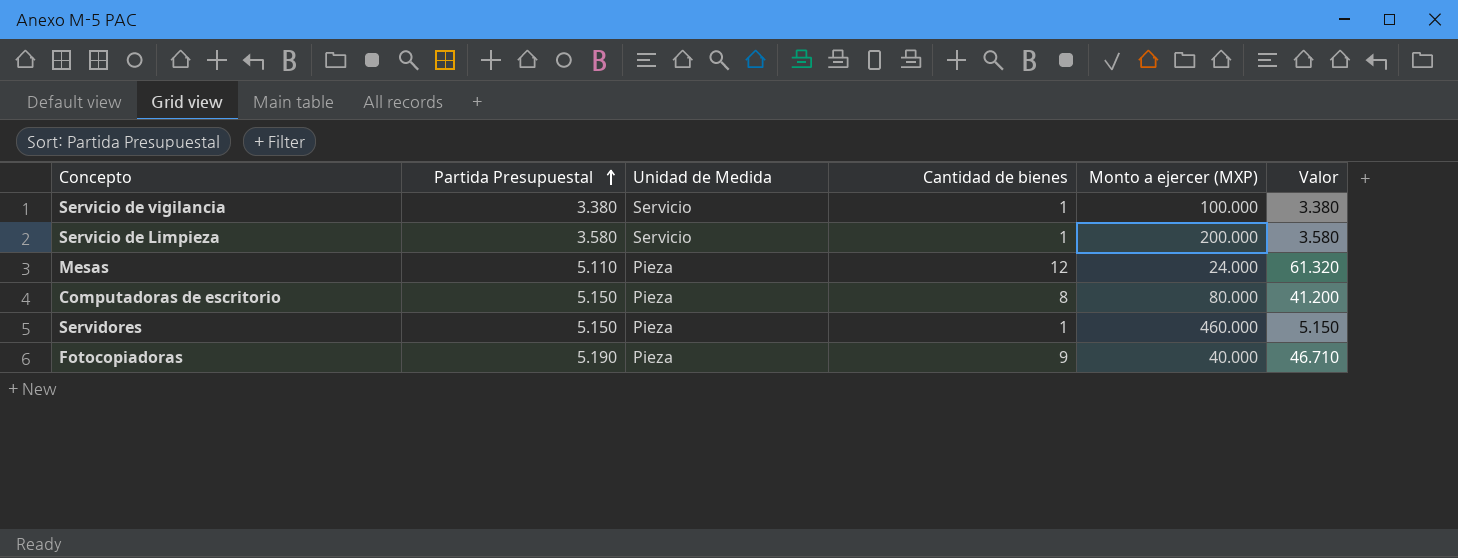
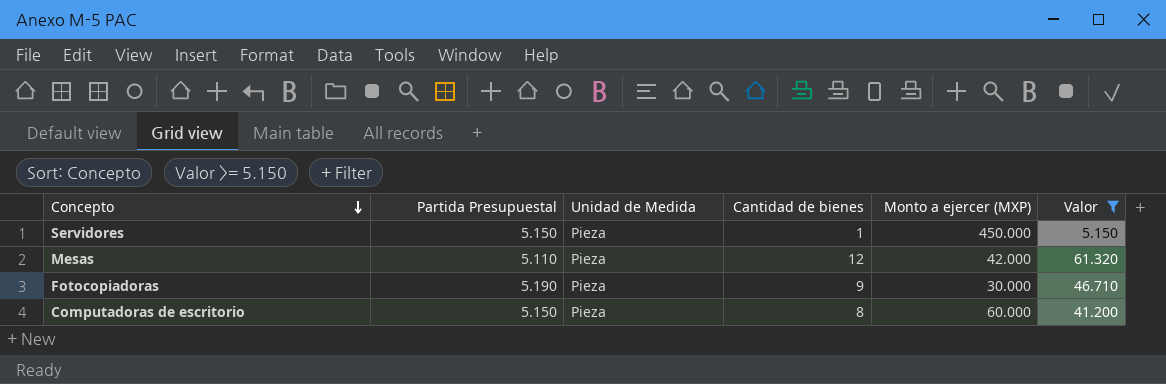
filter: none -> Valor >= 5.150
row order: Partida Presupuestal ascending -> Concepto descending
Servidores | Monto a ejercer (MXP): 460.000 -> 450.000
Mesas | Monto a ejercer (MXP): 24.000 -> 42.000
Fotocopiadoras | Monto a ejercer (MXP): 40.000 -> 30.000
Computadoras de escritorio | Monto a ejercer (MXP): 80.000 -> 60.000

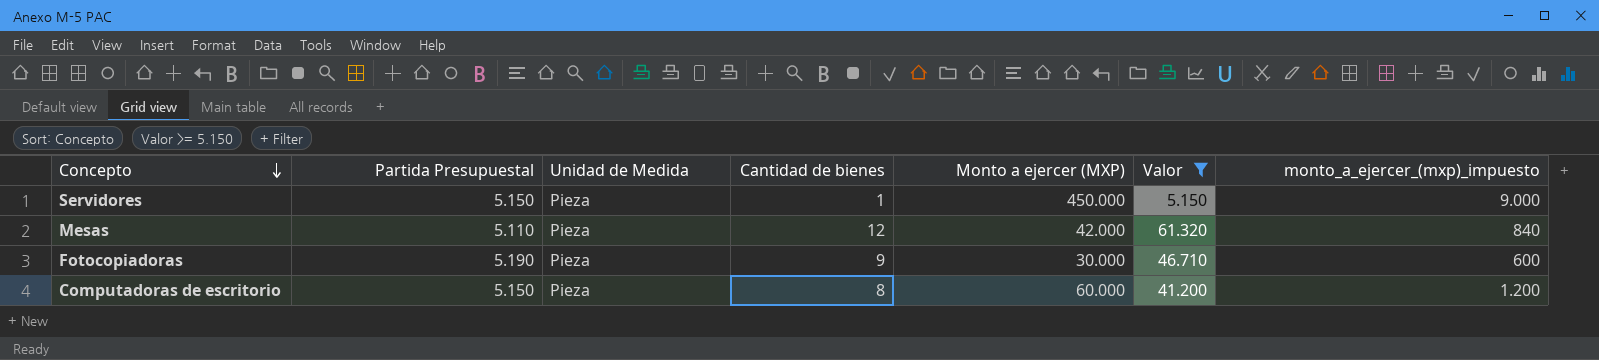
column monto_a_ejercer_(mxp)_impuesto | formula: none -> [Monto a ejercer (MXP)] * 0,02

